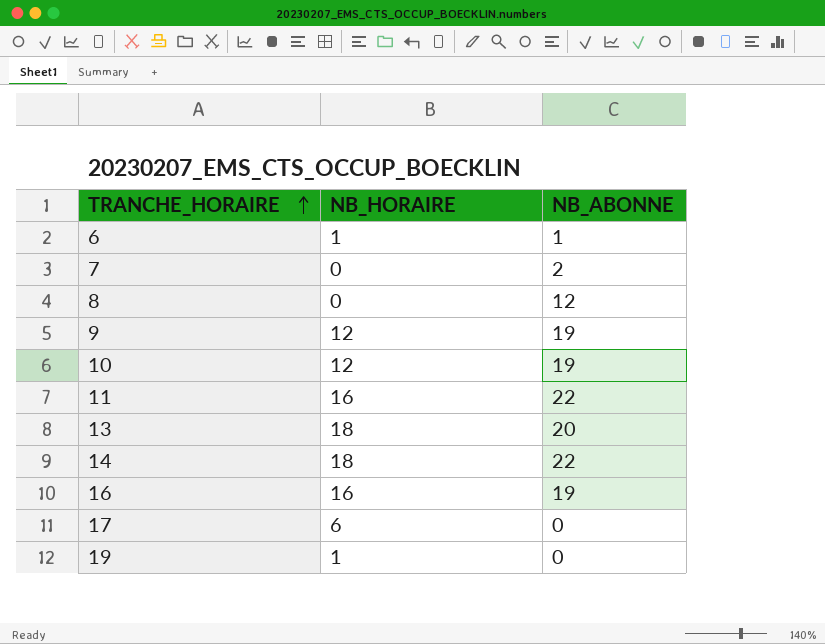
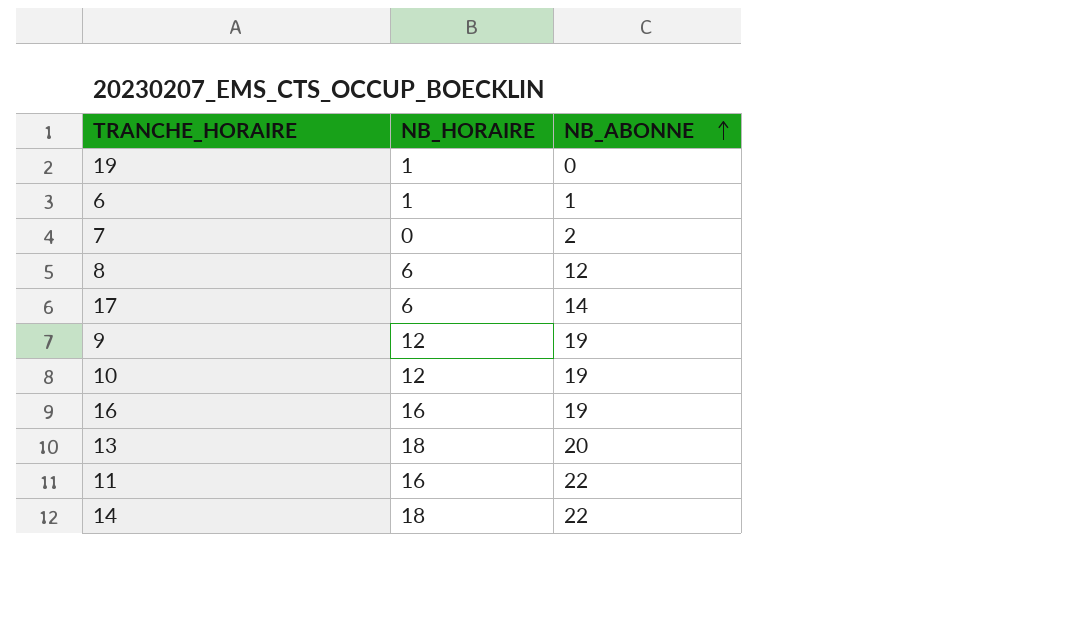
row order: TRANCHE_HORAIRE ascending -> NB_ABONNE ascending
8 | NB_HORAIRE: 0 -> 6
17 | NB_ABONNE: 0 -> 14

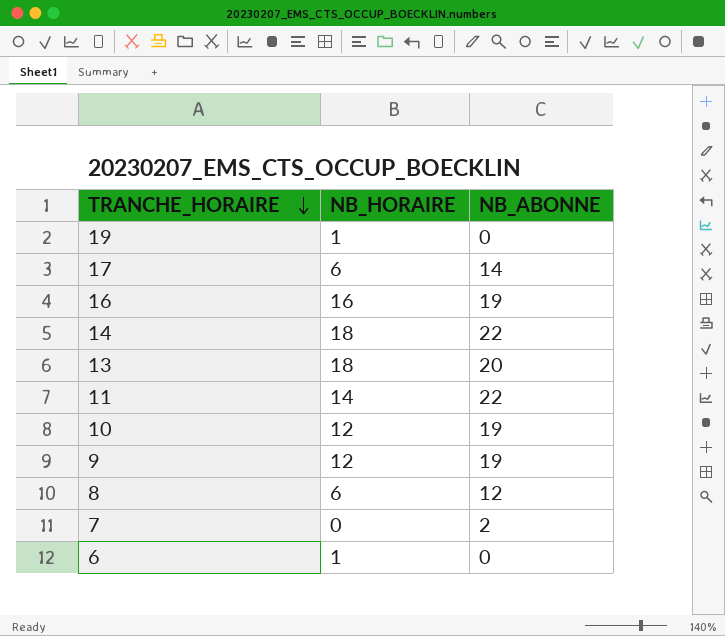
row order: NB_ABONNE ascending -> TRANCHE_HORAIRE descending
11 | NB_HORAIRE: 16 -> 14
6 | NB_ABONNE: 1 -> 0

